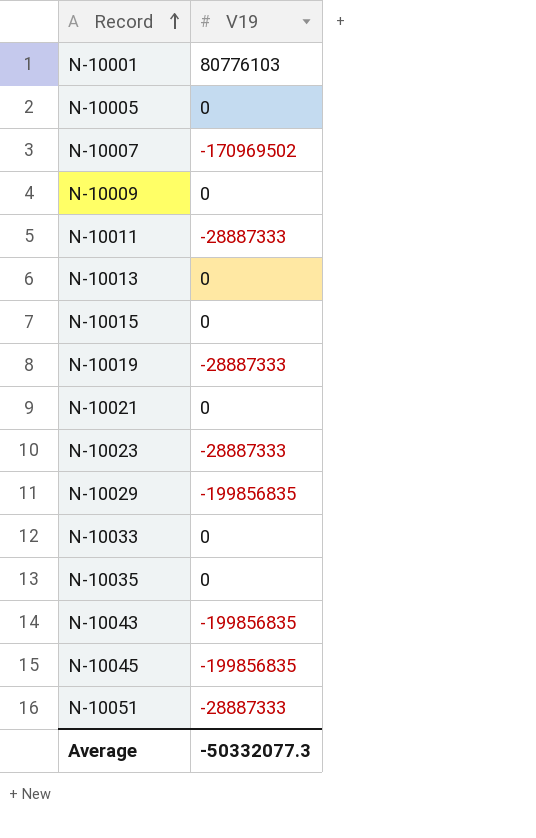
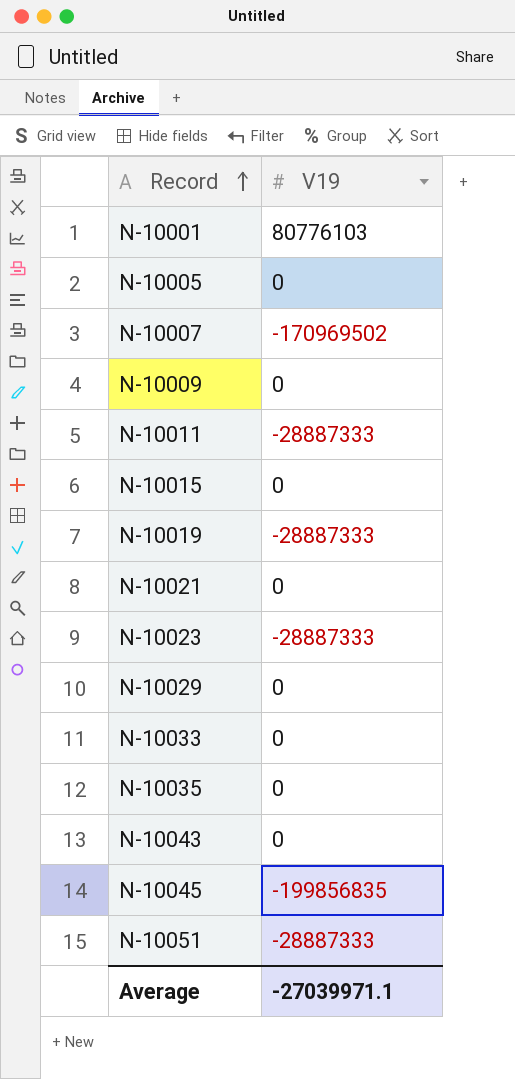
row N-10013: 0 -> none
N-10029 | V19: -199856835 -> 0
N-10043 | V19: -199856835 -> 0
Average | V19: -50332077.3 -> -27039971.1

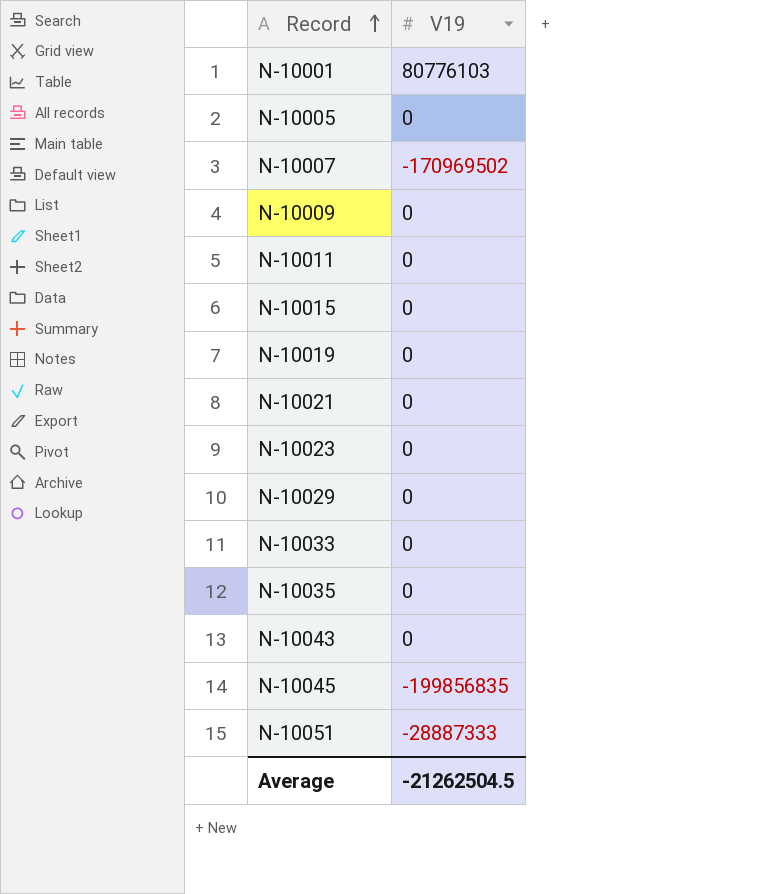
N-10011 | V19: -28887333 -> 0
N-10019 | V19: -28887333 -> 0
N-10023 | V19: -28887333 -> 0
Average | V19: -27039971.1 -> -21262504.5

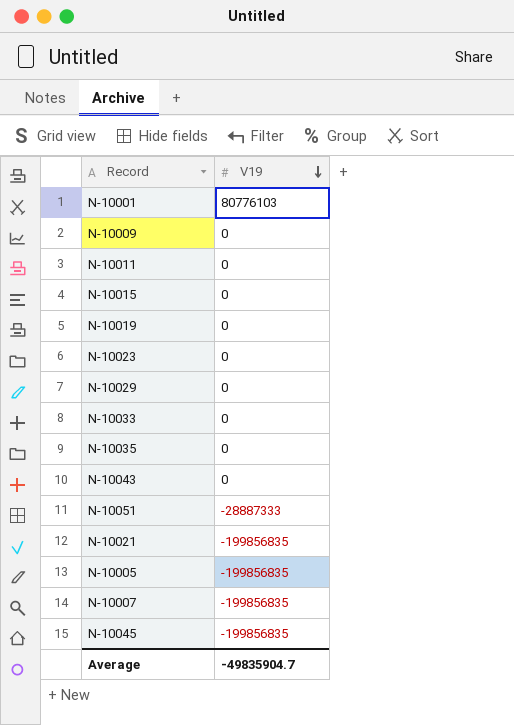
row order: Record ascending -> V19 descending
N-10021 | V19: 0 -> -199856835
N-10005 | V19: 0 -> -199856835
N-10007 | V19: -170969502 -> -199856835
Average | V19: -21262504.5 -> -49835904.7

